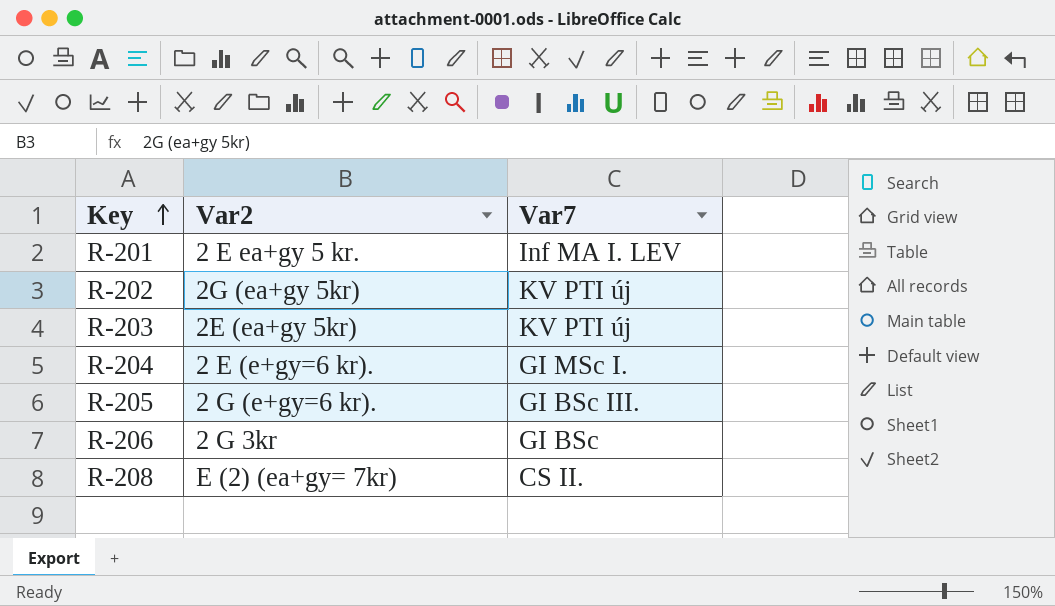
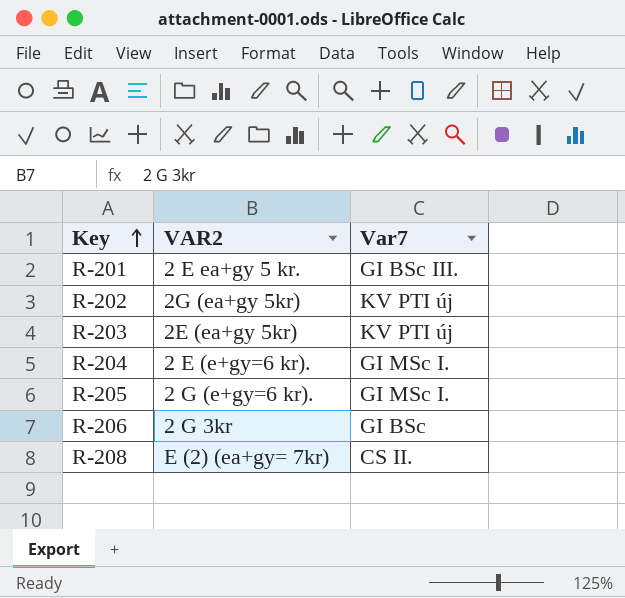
column name: Var2 -> VAR2
R-201 | Var7: Inf MA I. LEV -> GI BSc III.
R-205 | Var7: GI BSc III. -> GI MSc I.

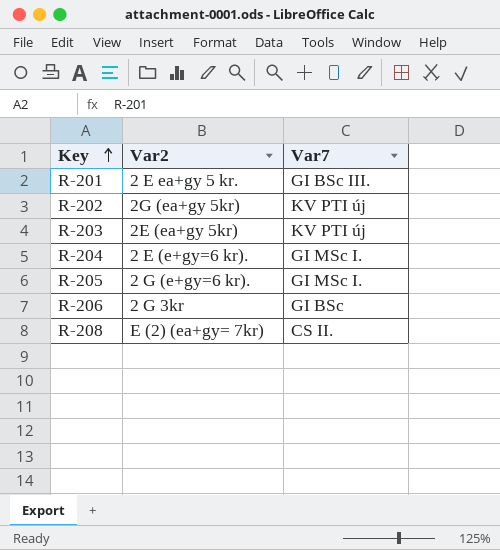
column name: VAR2 -> Var2

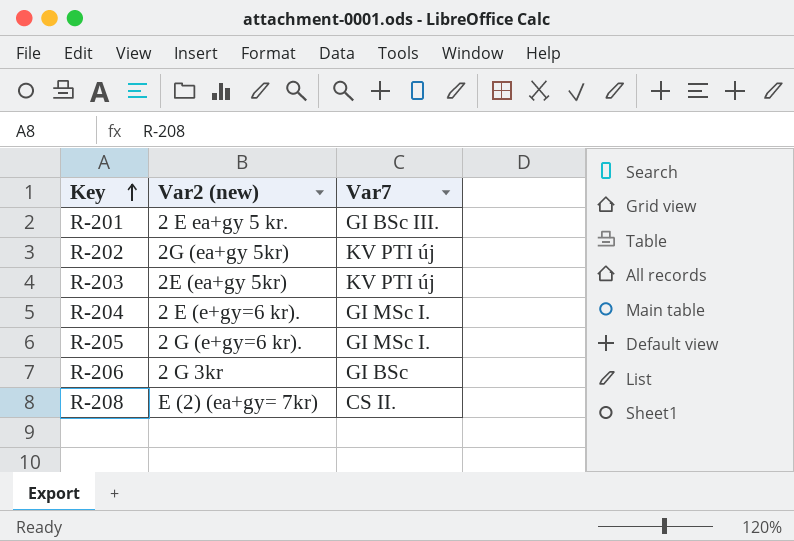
column name: Var2 -> Var2 (new)

